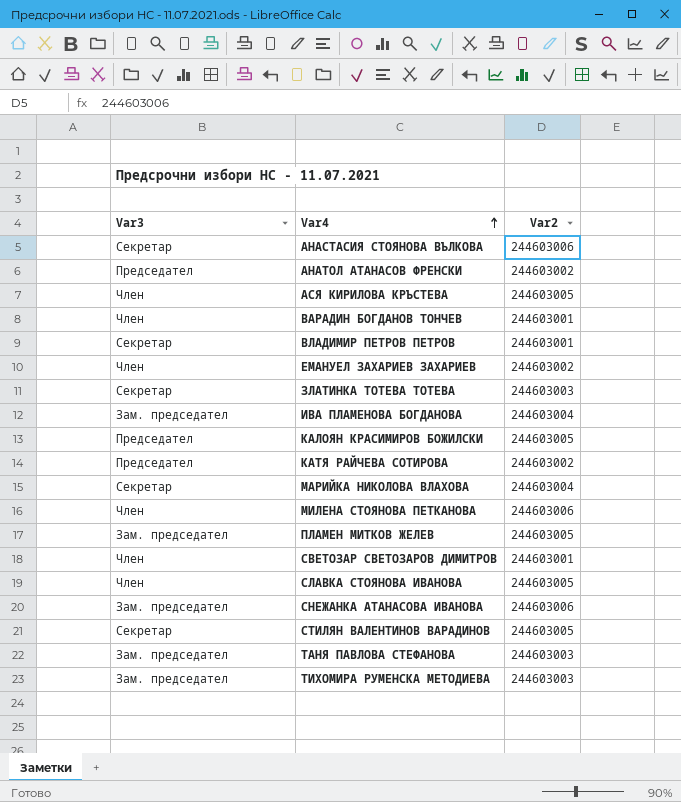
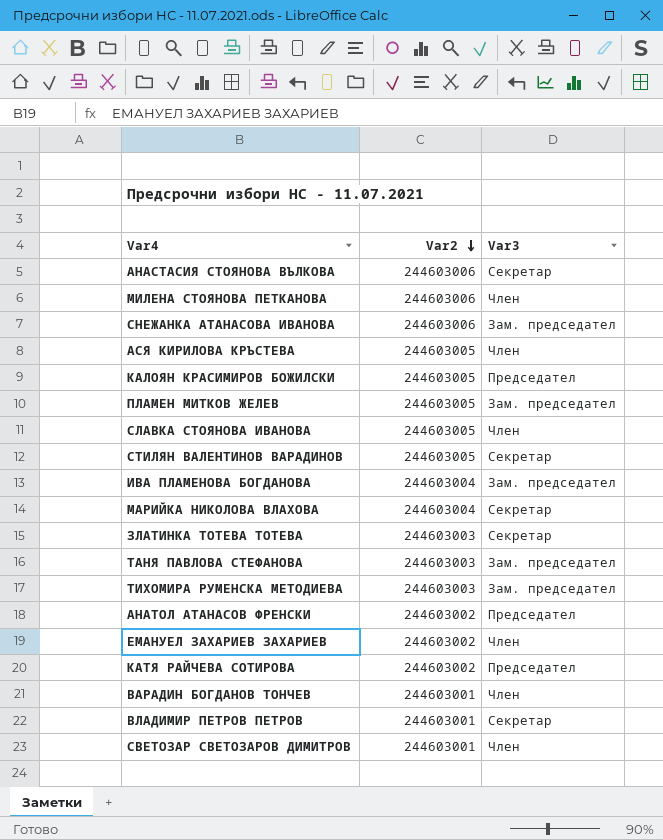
row order: Var4 ascending -> Var2 descending
column Var3 | position: 1 -> 3

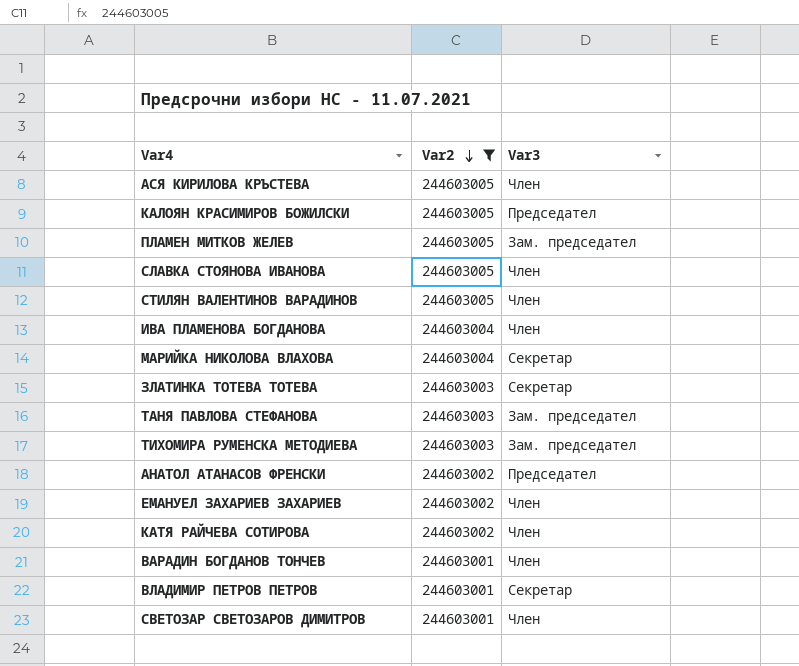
filter: none -> Var2 != 244603006
СТИЛЯН ВАЛЕНТИНОВ ВАРАДИНОВ | Var3: Секретар -> Член
ИВА ПЛАМЕНОВА БОГДАНОВА | Var3: Зам. председател -> Член
КАТЯ РАЙЧЕВА СОТИРОВА | Var3: Председател -> Член

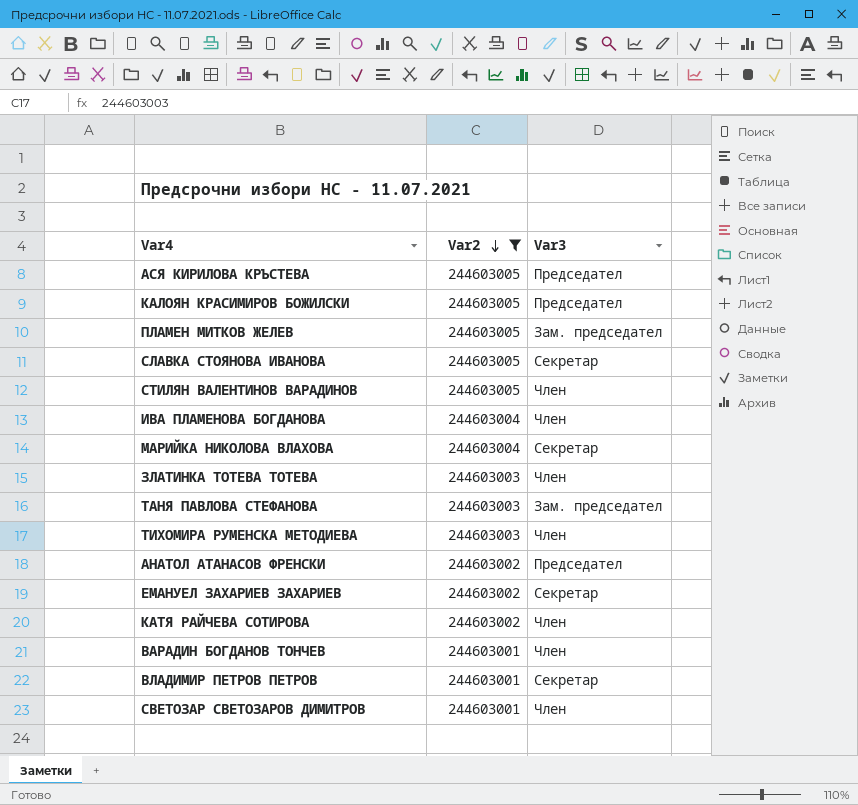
АСЯ КИРИЛОВА КРЪСТЕВА | Var3: Член -> Председател
СЛАВКА СТОЯНОВА ИВАНОВА | Var3: Член -> Секретар
ЗЛАТИНКА ТОТЕВА ТОТЕВА | Var3: Секретар -> Член
ТИХОМИРА РУМЕНСКА МЕТОДИЕВА | Var3: Зам. председател -> Член
ЕМАНУЕЛ ЗАХАРИЕВ ЗАХАРИЕВ | Var3: Член -> Секретар

